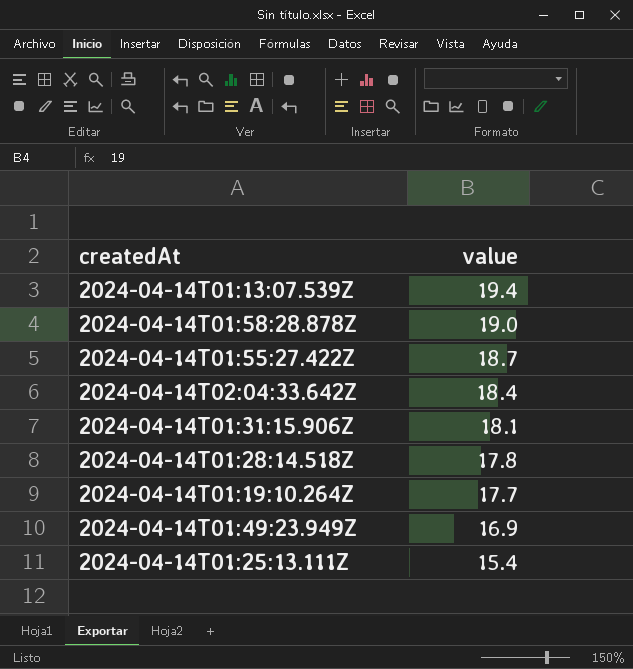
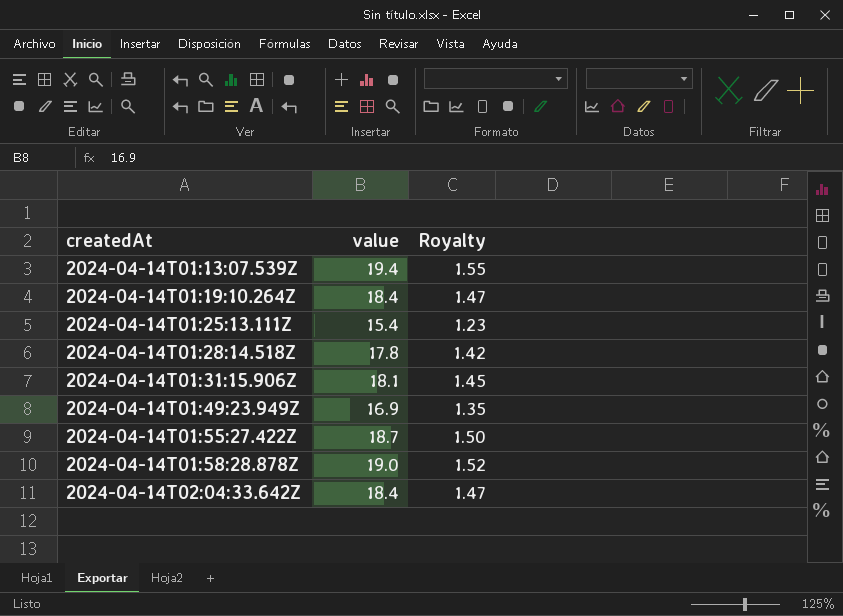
row order: value descending -> createdAt ascending
column Royalty | formula: none -> [value] * 0.08
2024-04-14T01:19:10.264Z | value: 17.7 -> 18.4

